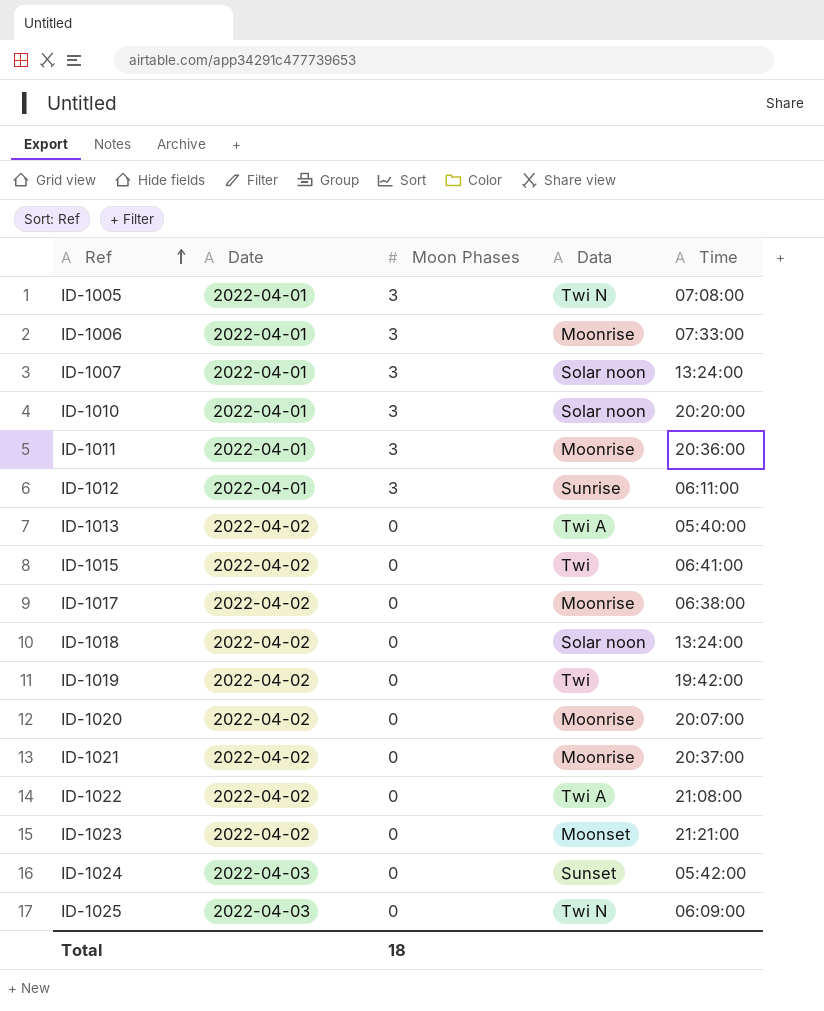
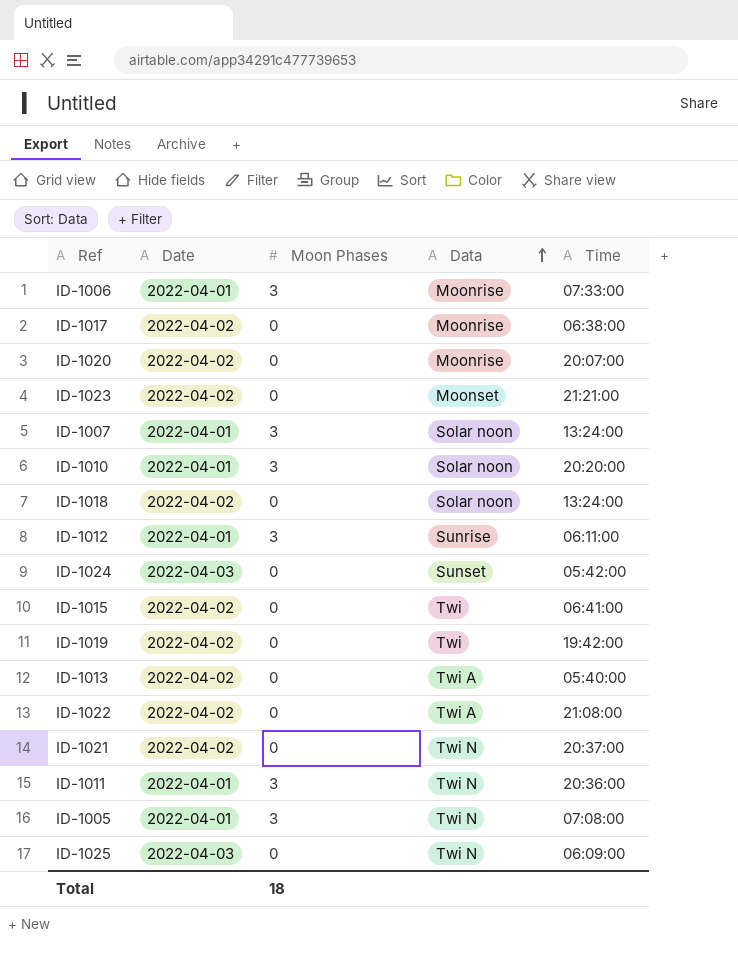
row order: Ref ascending -> Data ascending
ID-1021 | Data: Moonrise -> Twi N
ID-1011 | Data: Moonrise -> Twi N

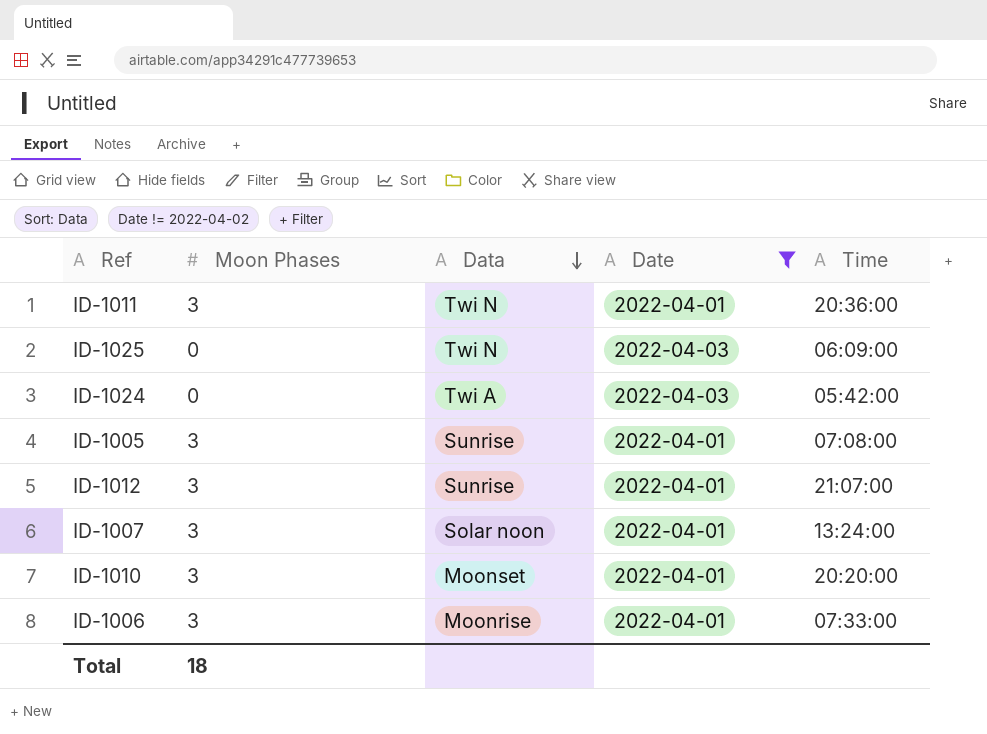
filter: none -> Date != 2022-04-02
row order: Data ascending -> Data descending
column Date | position: 2 -> 4
ID-1024 | Data: Sunset -> Twi A
ID-1005 | Data: Twi N -> Sunrise
ID-1012 | Time: 06:11:00 -> 21:07:00
ID-1010 | Data: Solar noon -> Moonset

